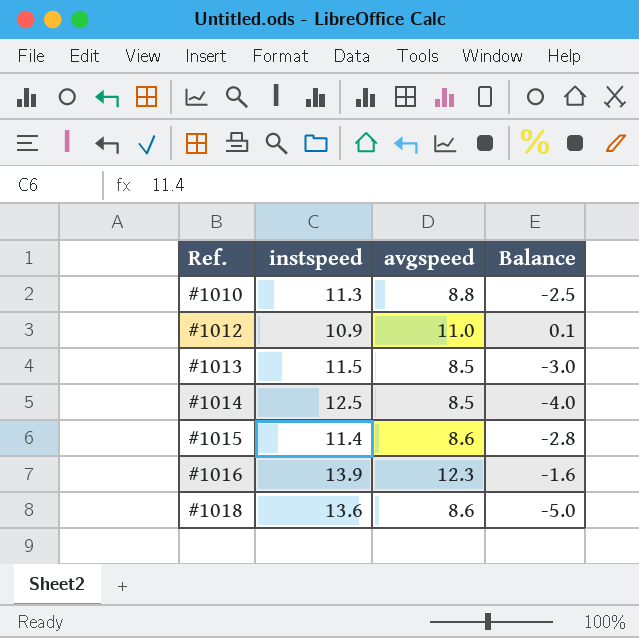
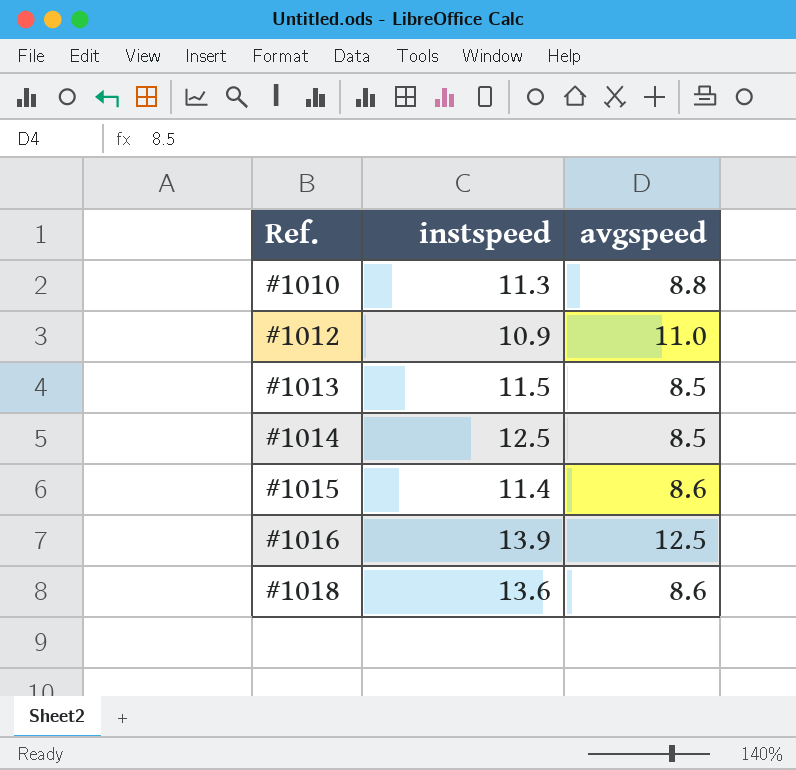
column Balance | formula: [avgspeed] - [instspeed] -> none
#1016 | avgspeed: 12.3 -> 12.5

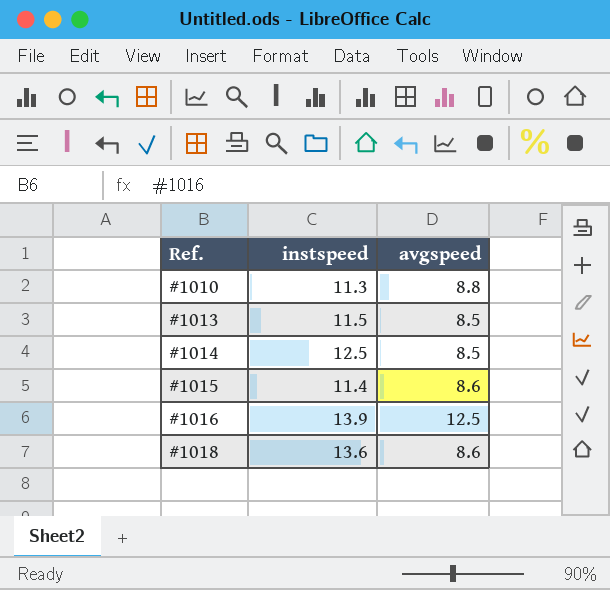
row #1012: 10.9 | 11.0 -> none

